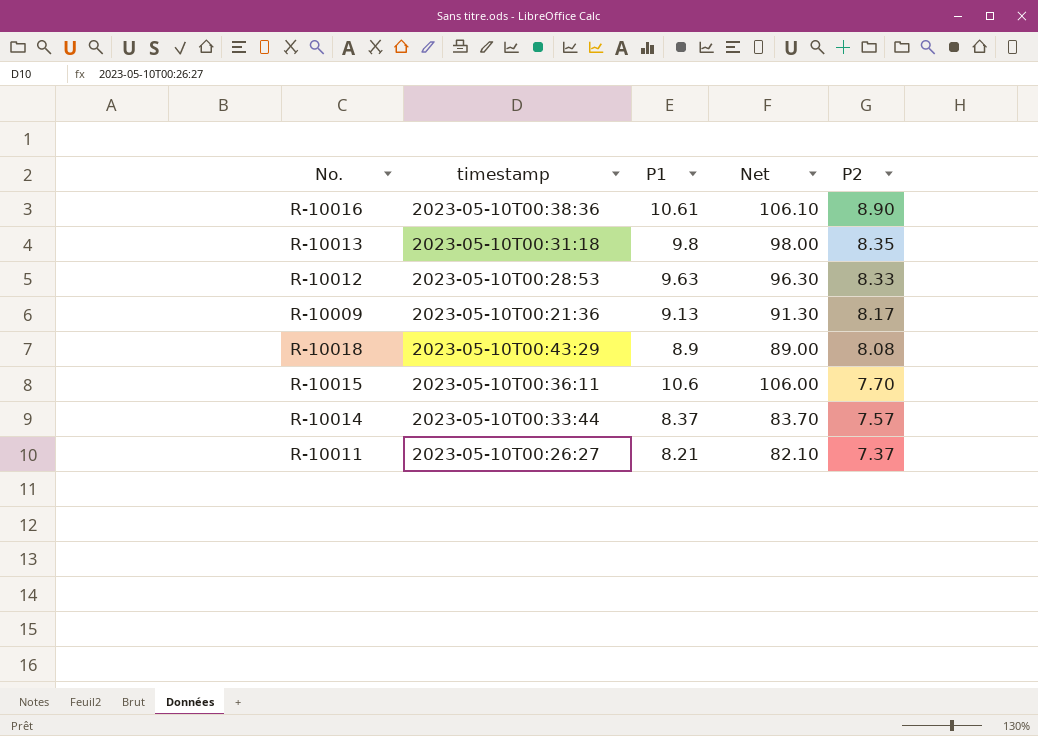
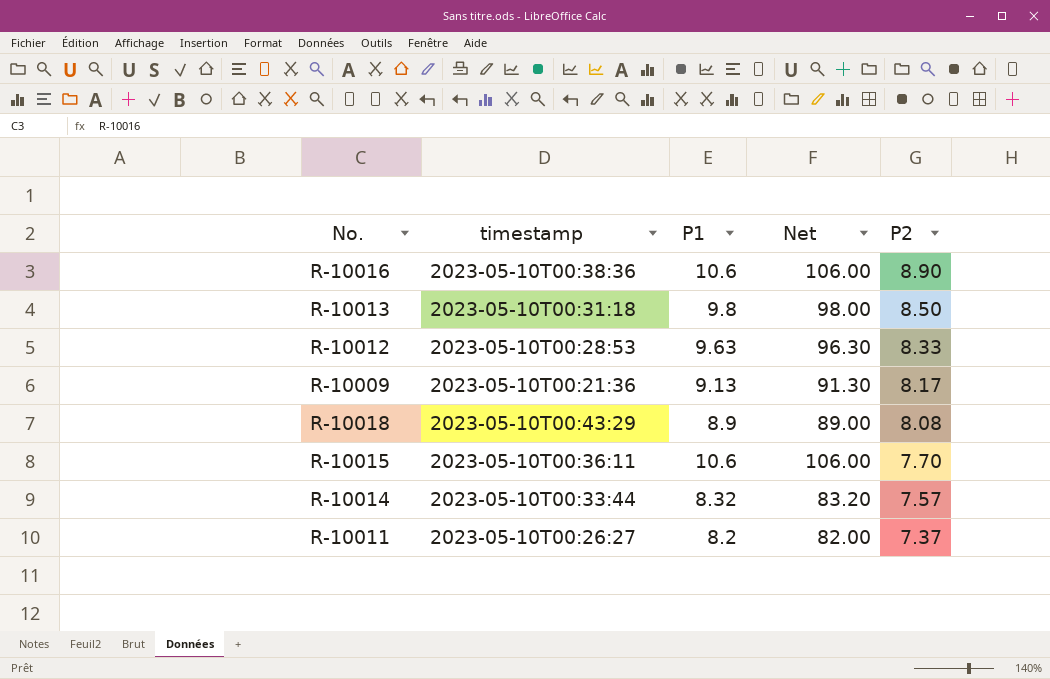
R-10016 | P1: 10.61 -> 10.6
R-10016 | Net: 106.10 -> 106.00
R-10013 | P2: 8.35 -> 8.50
R-10014 | P1: 8.37 -> 8.32
R-10014 | Net: 83.70 -> 83.20
R-10011 | P1: 8.21 -> 8.2
R-10011 | Net: 82.10 -> 82.00

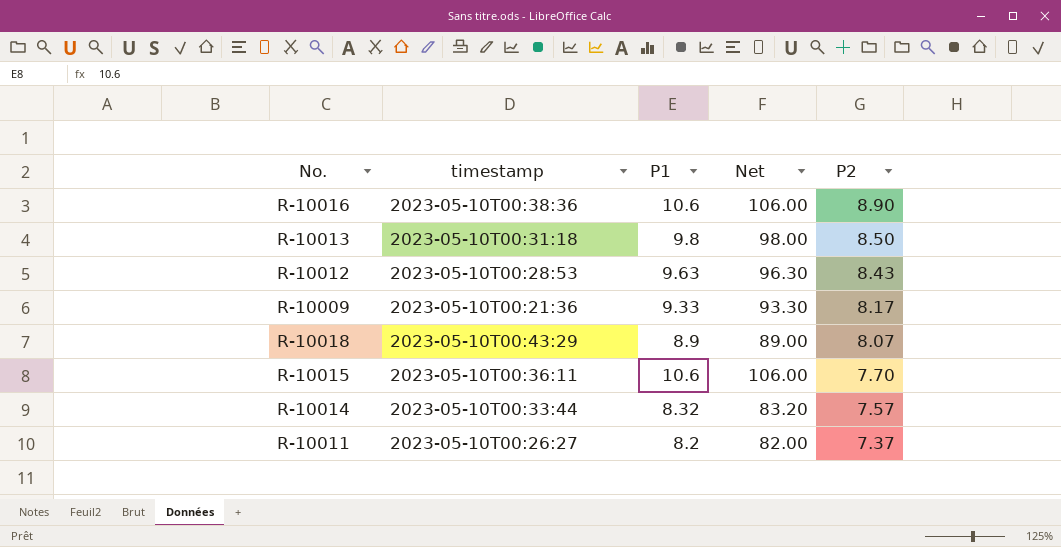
R-10012 | P2: 8.33 -> 8.43
R-10009 | P1: 9.13 -> 9.33
R-10009 | Net: 91.30 -> 93.30
R-10018 | P2: 8.08 -> 8.07

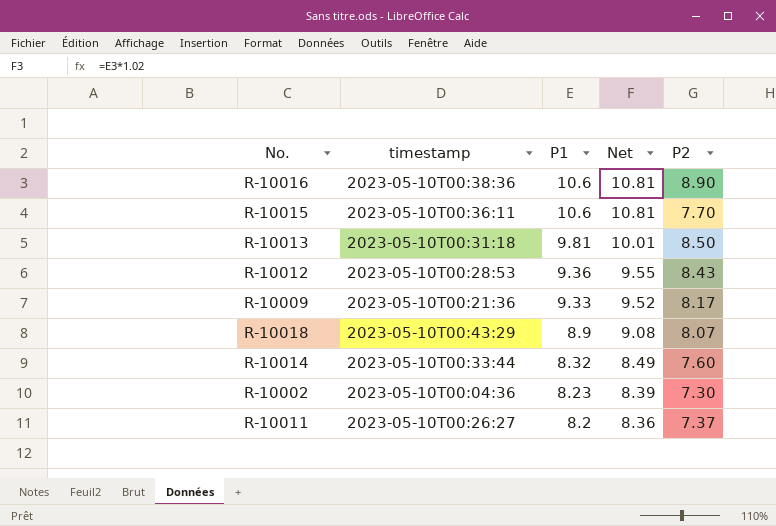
row order: P2 descending -> P1 descending
column Net | formula: [P1] * 10 -> [P1] * 1.02
R-10013 | P1: 9.8 -> 9.81
R-10012 | P1: 9.63 -> 9.36
R-10014 | P2: 7.57 -> 7.60
row R-10002: none -> 2023-05-10T00:04:36 | 8.23 | 8.39 | 7.30

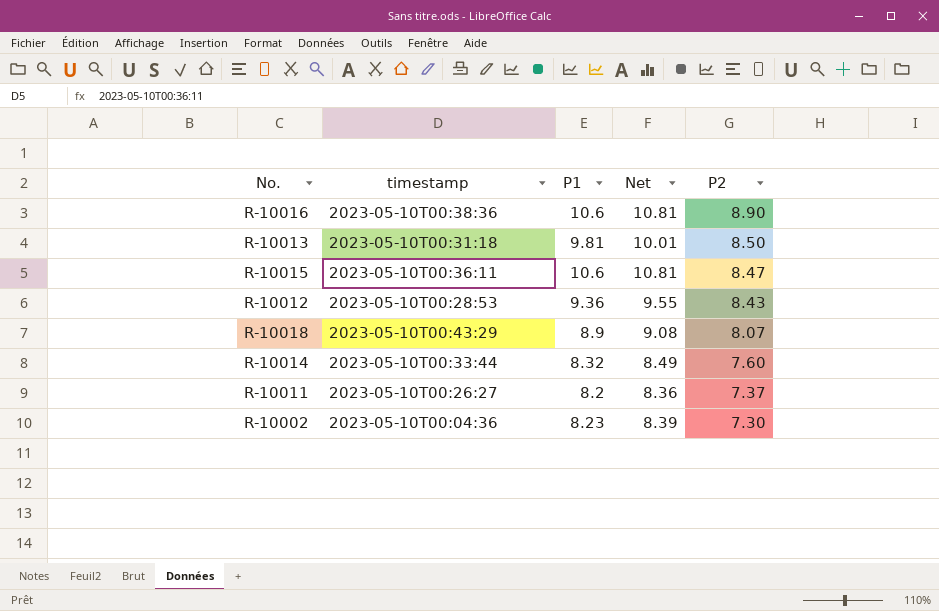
row order: P1 descending -> P2 descending
row R-10009: 2023-05-10T00:21:36 | 9.33 | 9.52 | 8.17 -> none
R-10015 | P2: 7.70 -> 8.47

